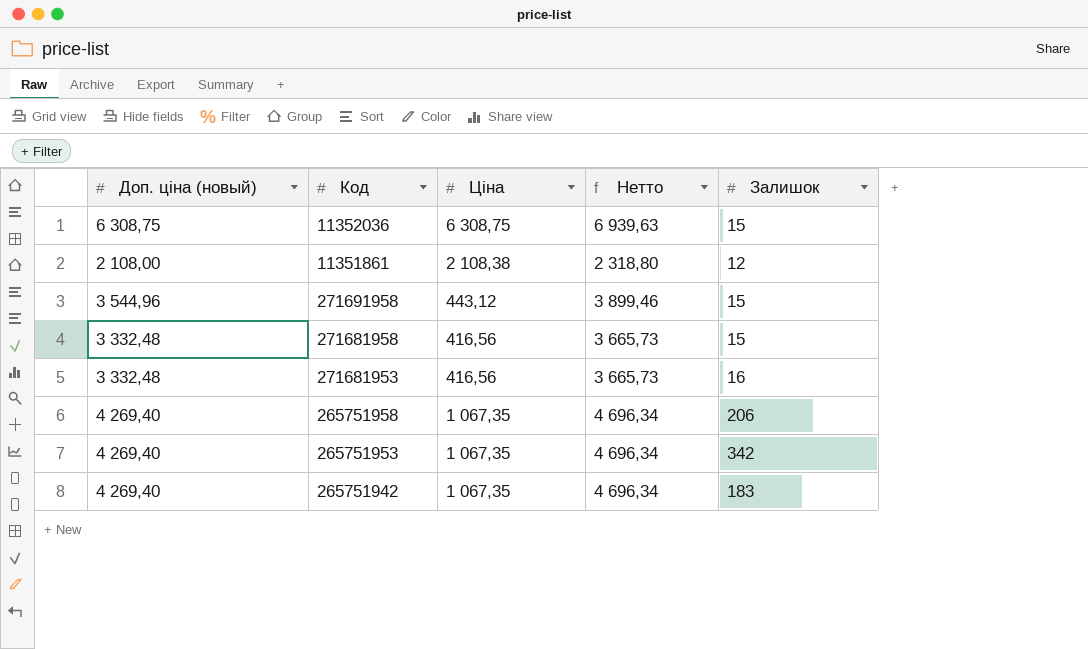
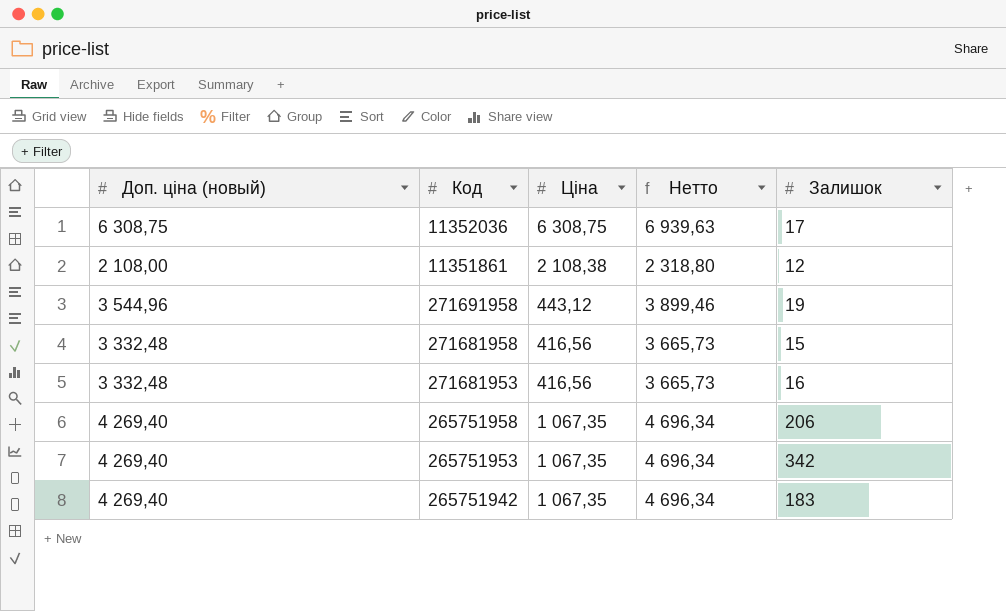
11352036 | Залишок: 15 -> 17
271691958 | Залишок: 15 -> 19

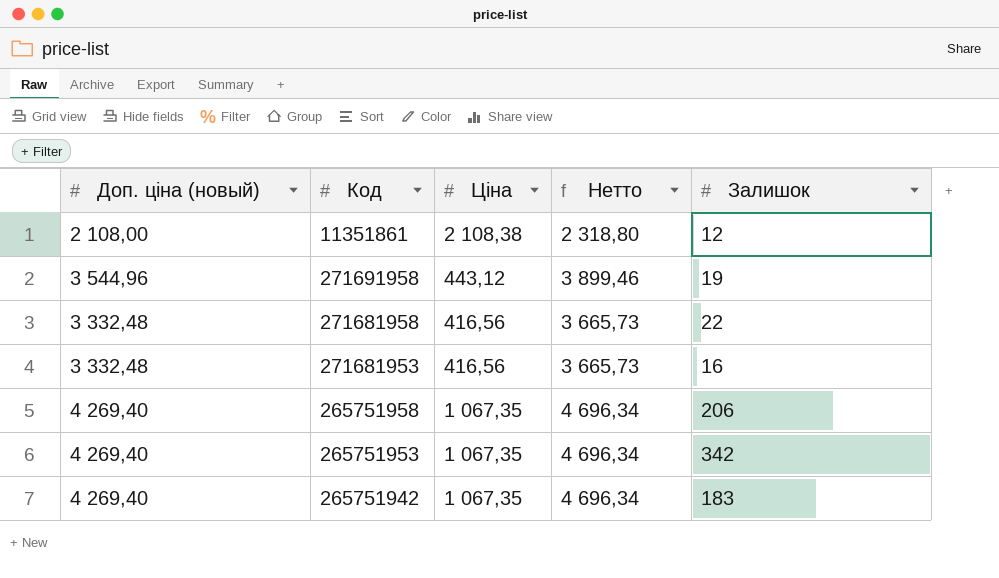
row 11352036: 6 308,75 | 6 308,75 | 6 939,63 | 17 -> none
271681958 | Залишок: 15 -> 22

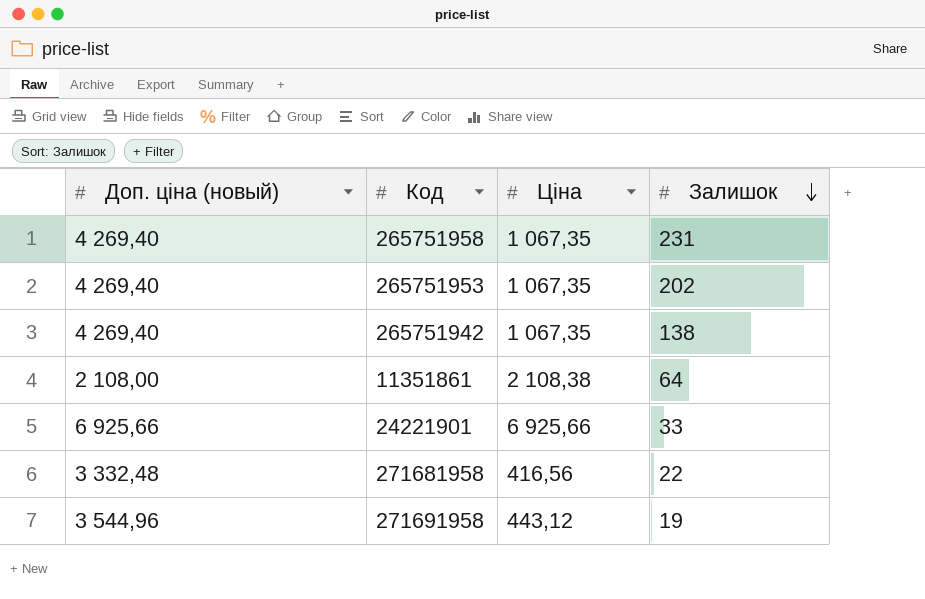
row order: none -> Залишок descending
column Нетто | formula: [Доп. ціна (новый)] * 1,1 -> none
row 271681953: 3 332,48 | 416,56 | 3 665,73 | 16 -> none
265751958 | Залишок: 206 -> 231
265751953 | Залишок: 342 -> 202
265751942 | Залишок: 183 -> 138
11351861 | Залишок: 12 -> 64
row 24221901: none -> 6 925,66 | 6 925,66 | 33

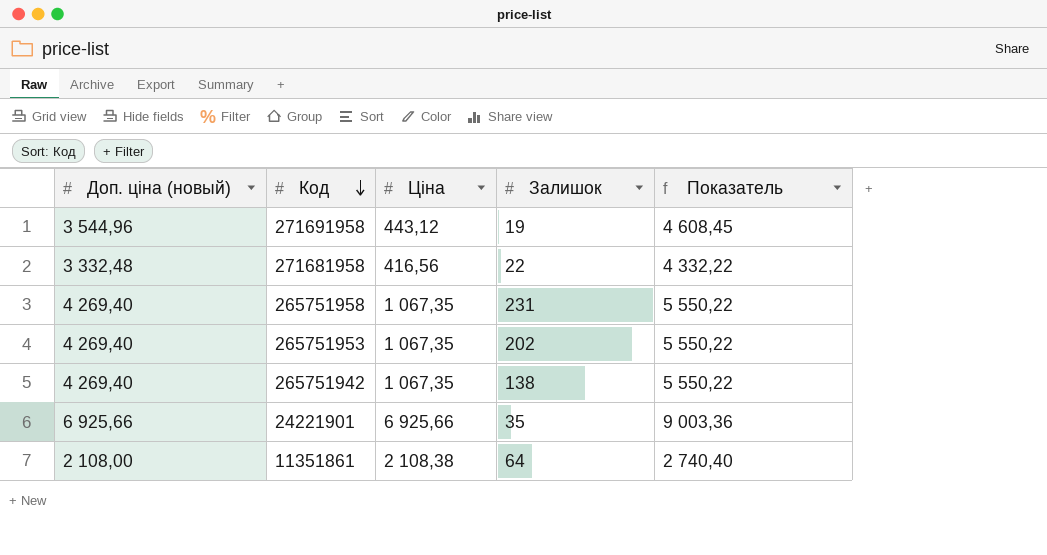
row order: Залишок descending -> Код descending
column Показатель | formula: none -> [Доп. ціна (новый)] * 1,3
24221901 | Залишок: 33 -> 35

